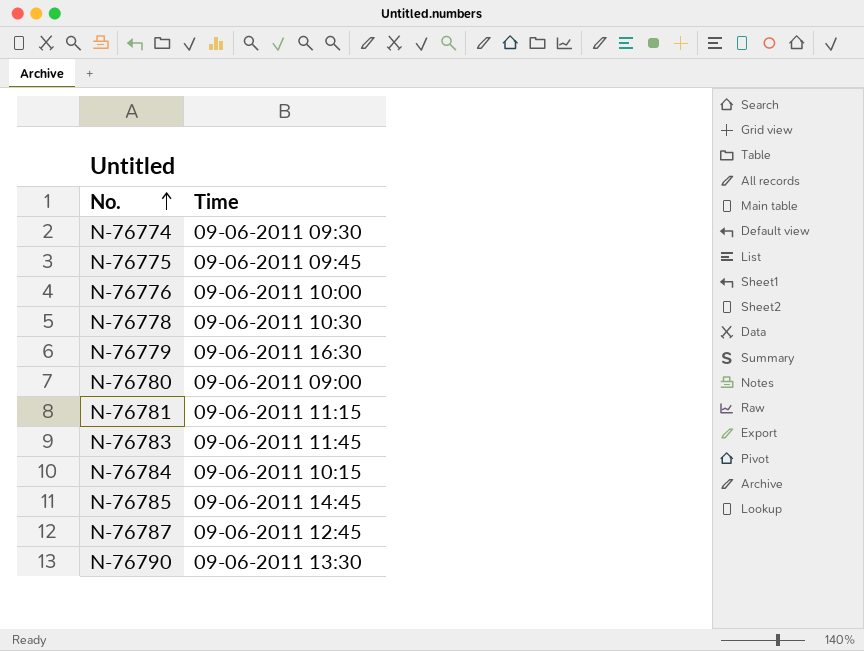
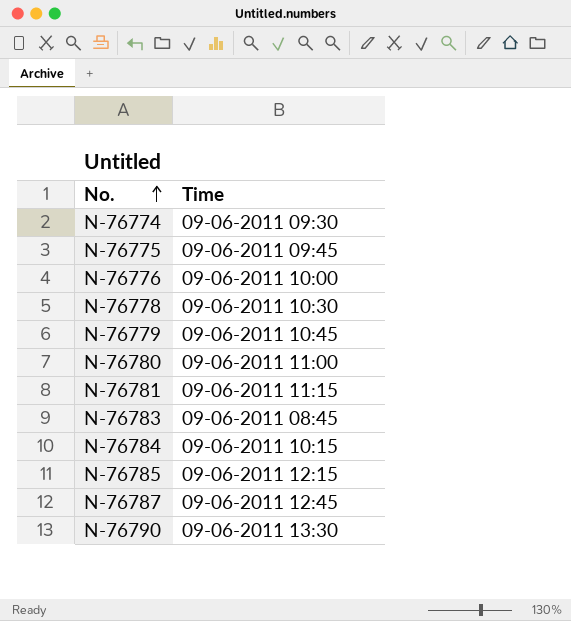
N-76779 | Time: 09-06-2011 16:30 -> 09-06-2011 10:45
N-76780 | Time: 09-06-2011 09:00 -> 09-06-2011 11:00
N-76783 | Time: 09-06-2011 11:45 -> 09-06-2011 08:45
N-76785 | Time: 09-06-2011 14:45 -> 09-06-2011 12:15

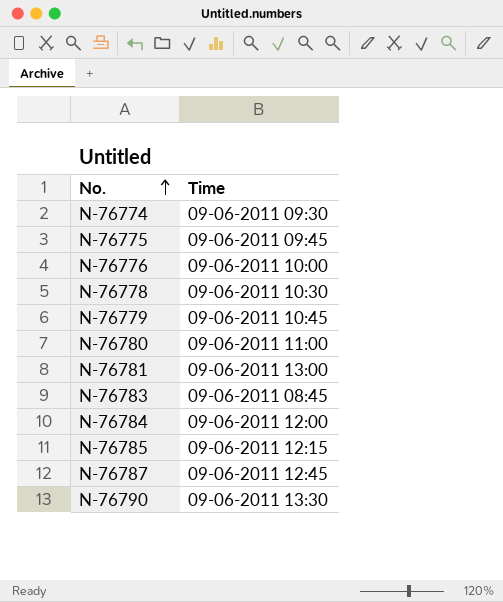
N-76781 | Time: 09-06-2011 11:15 -> 09-06-2011 13:00
N-76784 | Time: 09-06-2011 10:15 -> 09-06-2011 12:00

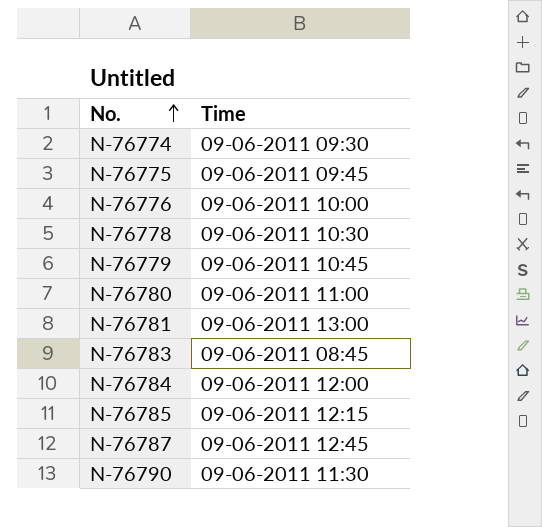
N-76790 | Time: 09-06-2011 13:30 -> 09-06-2011 11:30

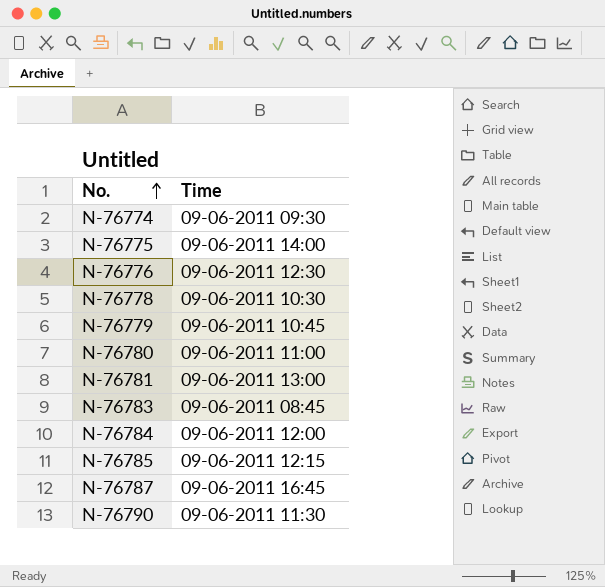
N-76775 | Time: 09-06-2011 09:45 -> 09-06-2011 14:00
N-76776 | Time: 09-06-2011 10:00 -> 09-06-2011 12:30
N-76787 | Time: 09-06-2011 12:45 -> 09-06-2011 16:45

